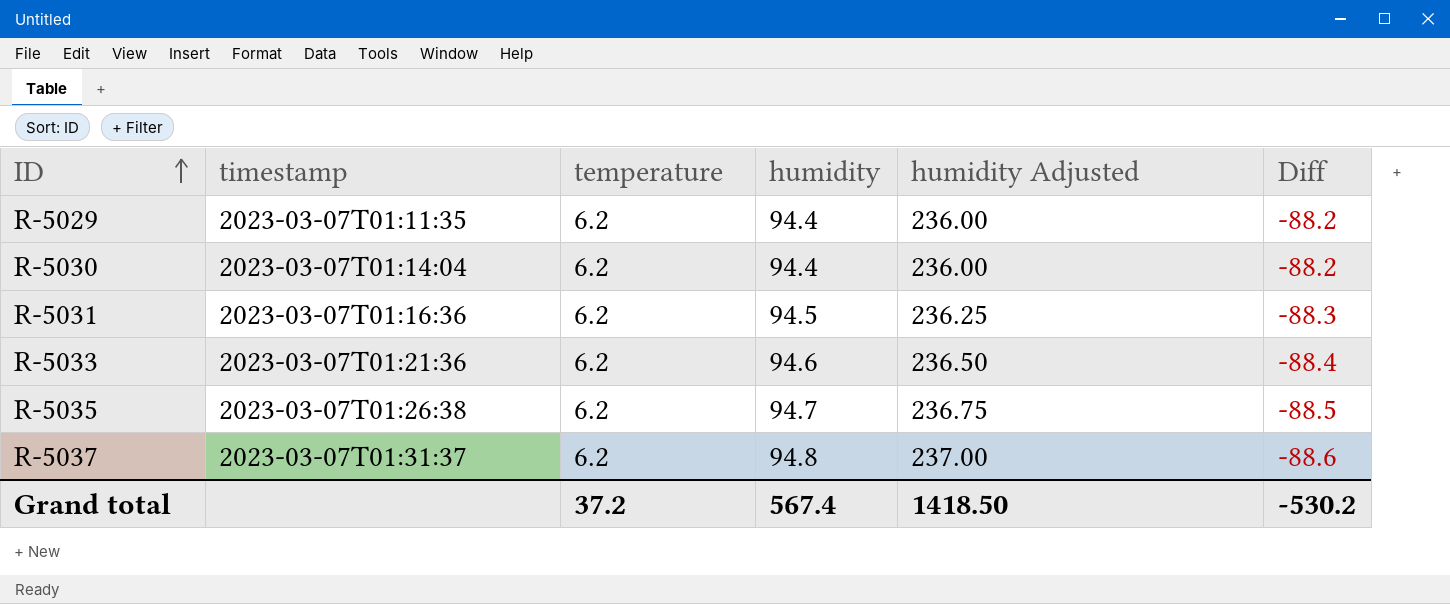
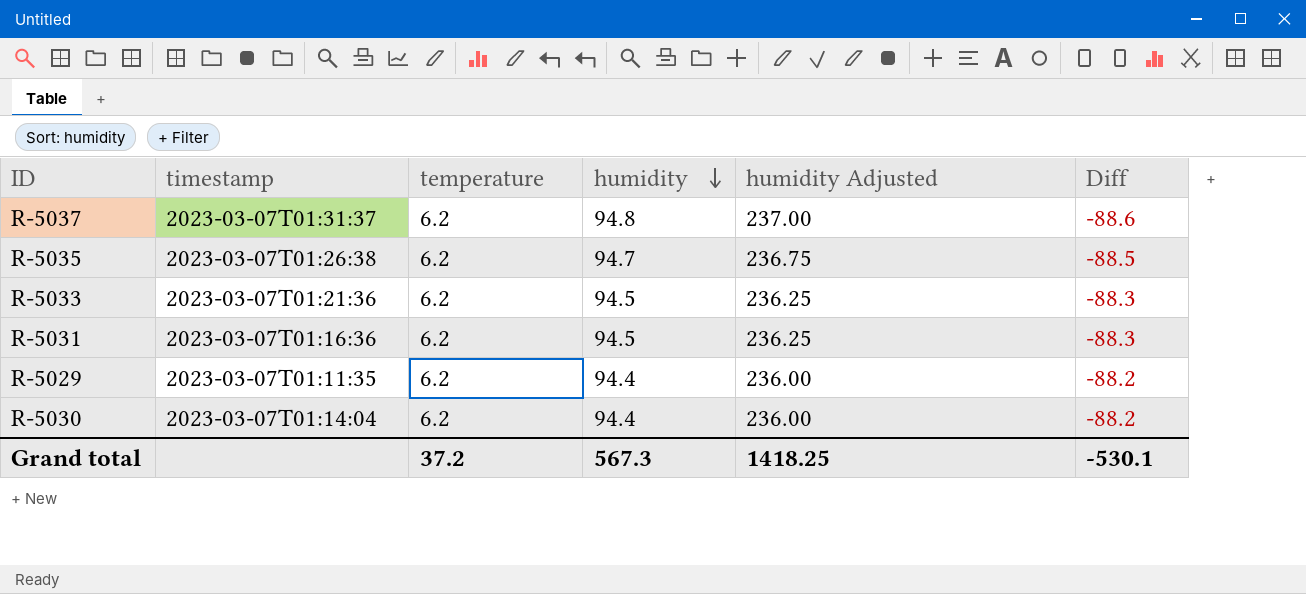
row order: ID ascending -> humidity descending
R-5033 | humidity: 94.6 -> 94.5
R-5033 | humidity Adjusted: 236.50 -> 236.25
R-5033 | Diff: -88.4 -> -88.3
Grand total | humidity: 567.4 -> 567.3
Grand total | humidity Adjusted: 1418.50 -> 1418.25
Grand total | Diff: -530.2 -> -530.1

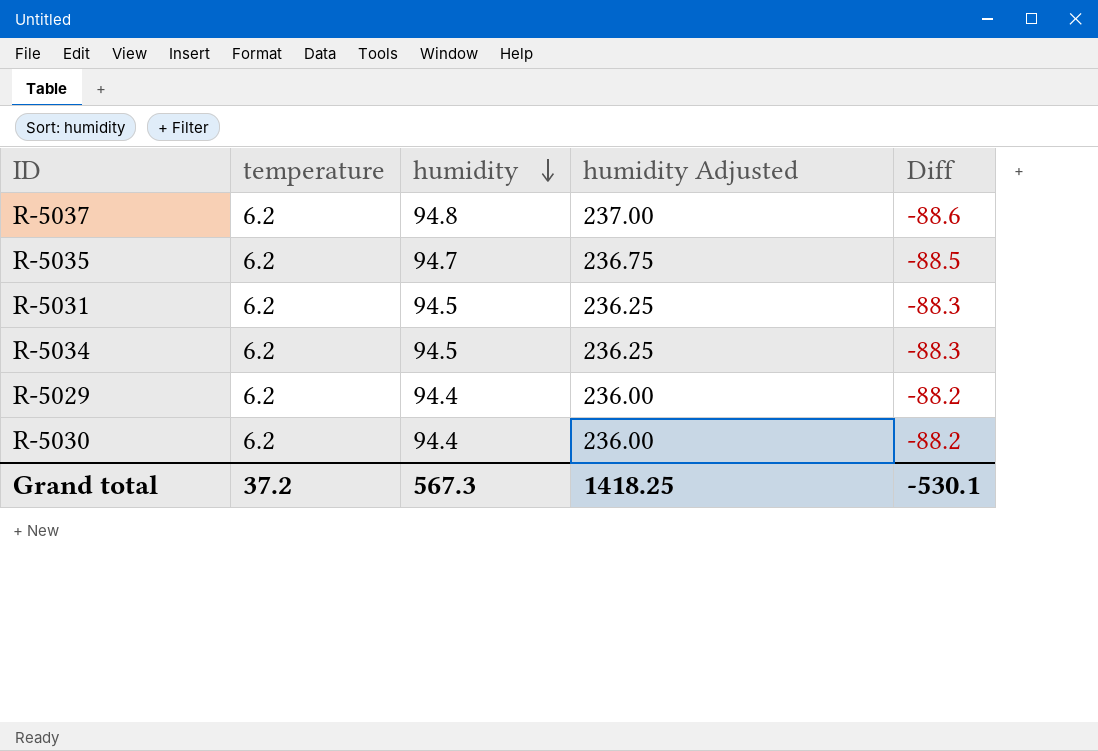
column timestamp | position: 2 -> none
row R-5033: 2023-03-07T01:21:36 | 6.2 | 94.5 | 236.25 | -88.3 -> none
row R-5034: none -> 6.2 | 94.5 | 236.25 | -88.3

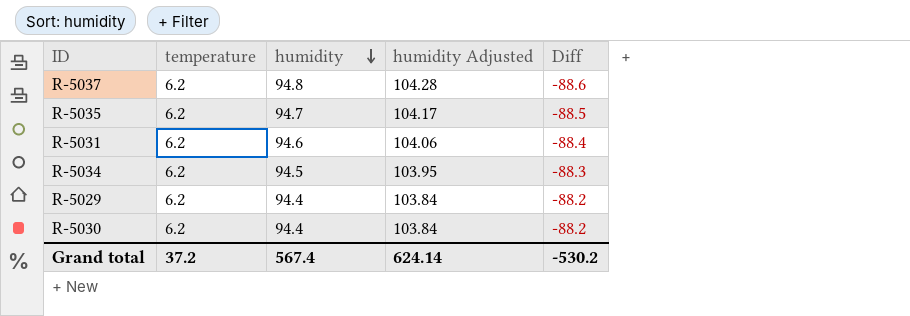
column humidity Adjusted | formula: [humidity] * 2.5 -> [humidity] * 1.1
R-5031 | humidity: 94.5 -> 94.6
R-5031 | Diff: -88.3 -> -88.4
Grand total | humidity: 567.3 -> 567.4
Grand total | humidity Adjusted: 1418.25 -> 624.14
Grand total | Diff: -530.1 -> -530.2

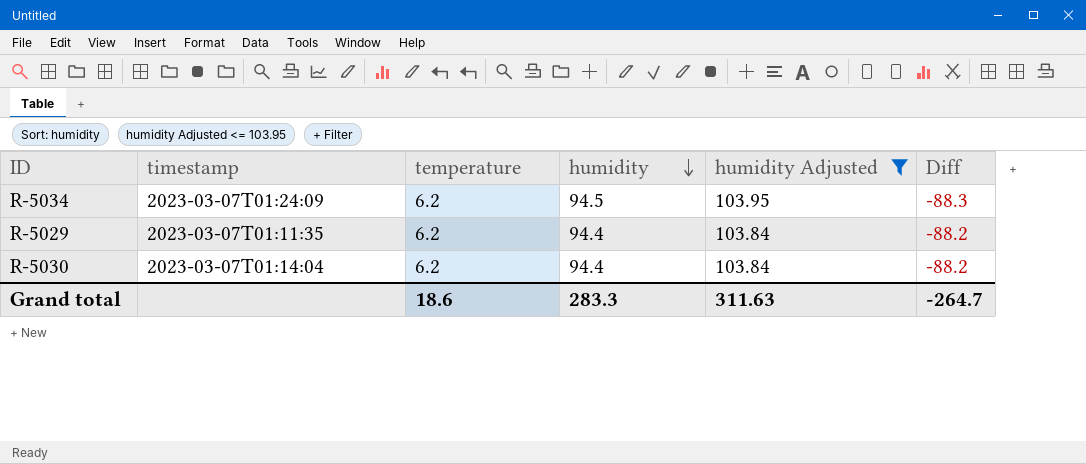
filter: none -> humidity Adjusted <= 103.95
column timestamp | position: none -> 2
Grand total | temperature: 37.2 -> 18.6
Grand total | humidity: 567.4 -> 283.3
Grand total | humidity Adjusted: 624.14 -> 311.63
Grand total | Diff: -530.2 -> -264.7

